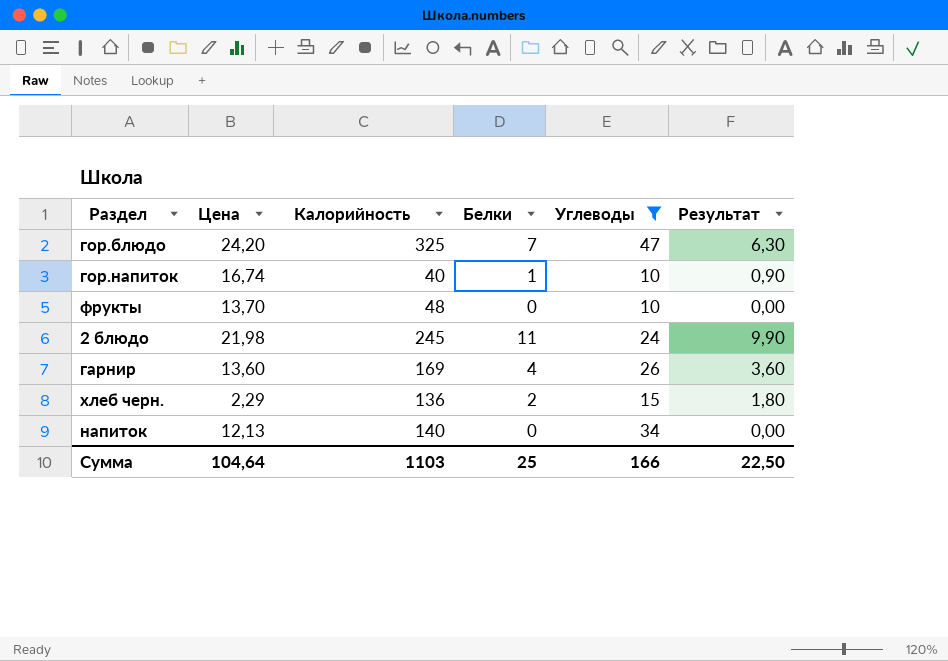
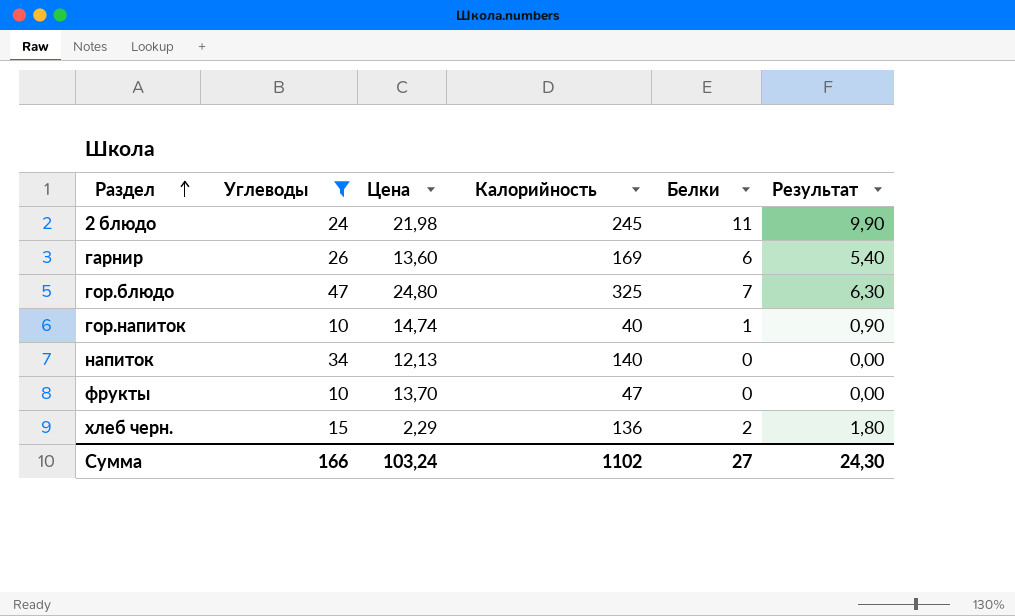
row order: none -> Раздел ascending
column Углеводы | position: 5 -> 2
гарнир | Белки: 4 -> 6
гарнир | Результат: 3,60 -> 5,40
гор.блюдо | Цена: 24,20 -> 24,80
гор.напиток | Цена: 16,74 -> 14,74
фрукты | Калорийность: 48 -> 47
Сумма | Цена: 104,64 -> 103,24
Сумма | Калорийность: 1103 -> 1102
Сумма | Белки: 25 -> 27
Сумма | Результат: 22,50 -> 24,30

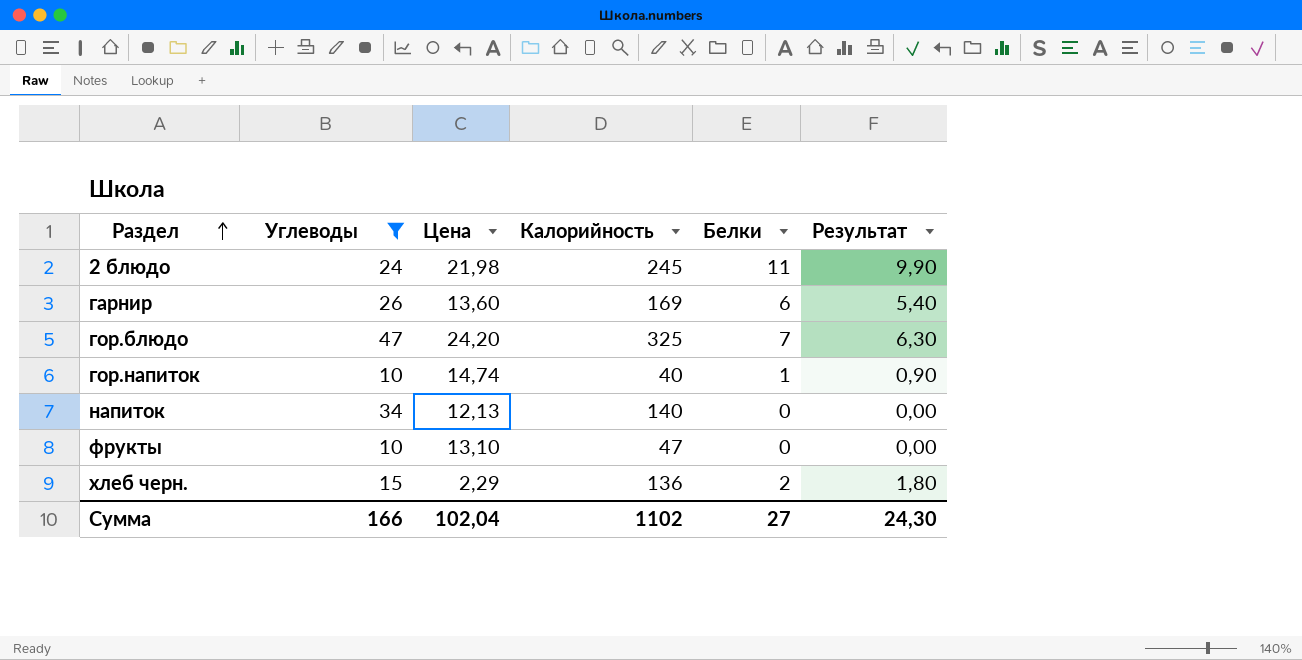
гор.блюдо | Цена: 24,80 -> 24,20
фрукты | Цена: 13,70 -> 13,10
Сумма | Цена: 103,24 -> 102,04

